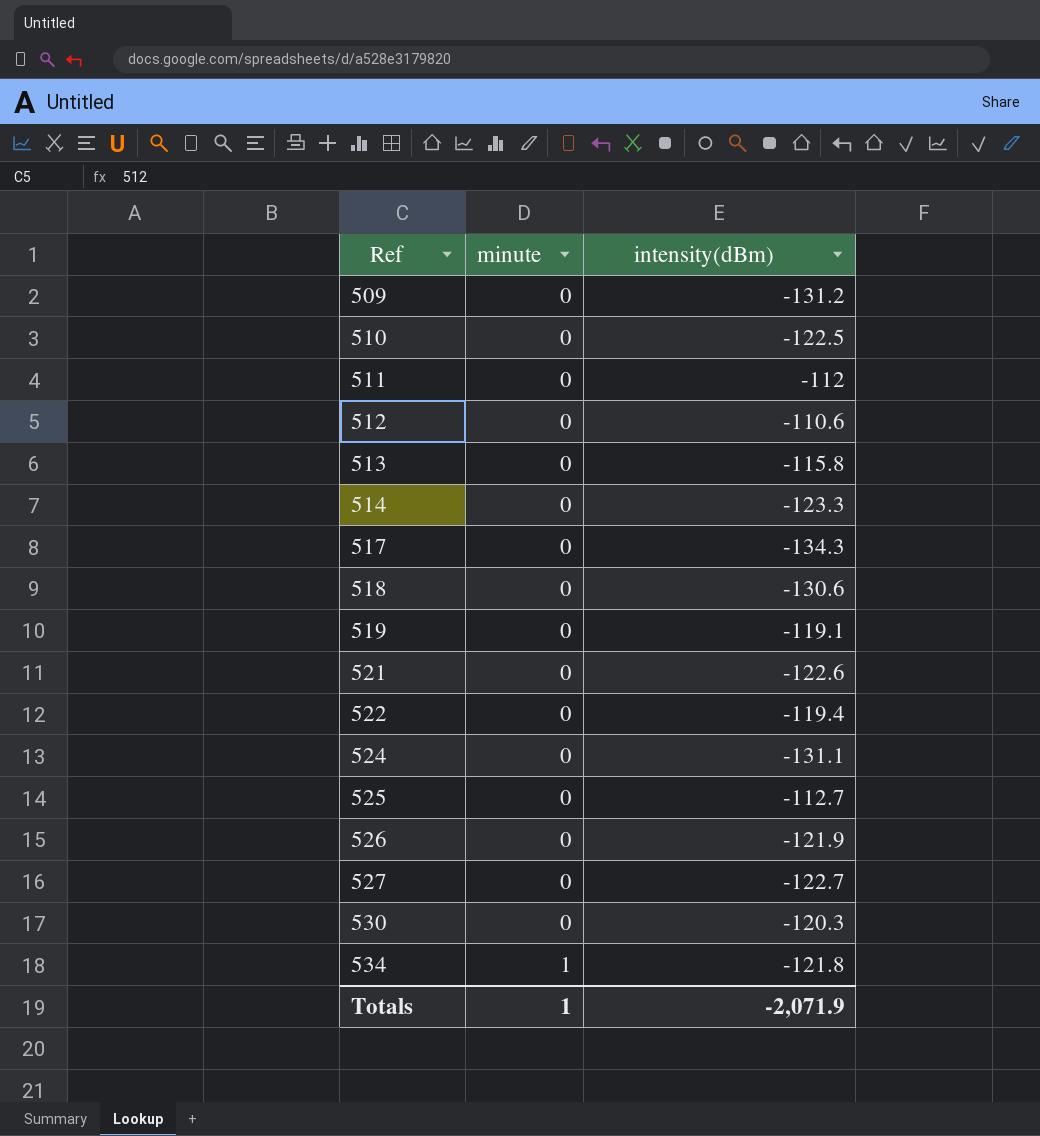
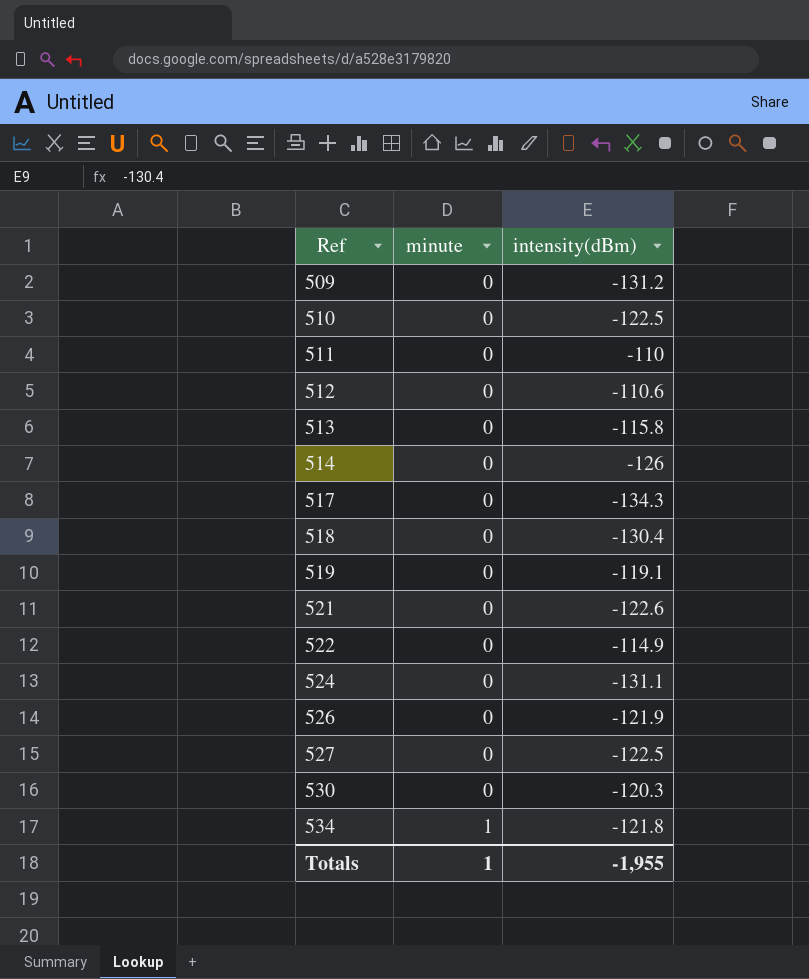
row 525: 0 | -112.7 -> none
511 | intensity(dBm): -112 -> -110
514 | intensity(dBm): -123.3 -> -126
518 | intensity(dBm): -130.6 -> -130.4
522 | intensity(dBm): -119.4 -> -114.9
527 | intensity(dBm): -122.7 -> -122.5
Totals | intensity(dBm): -2,071.9 -> -1,955

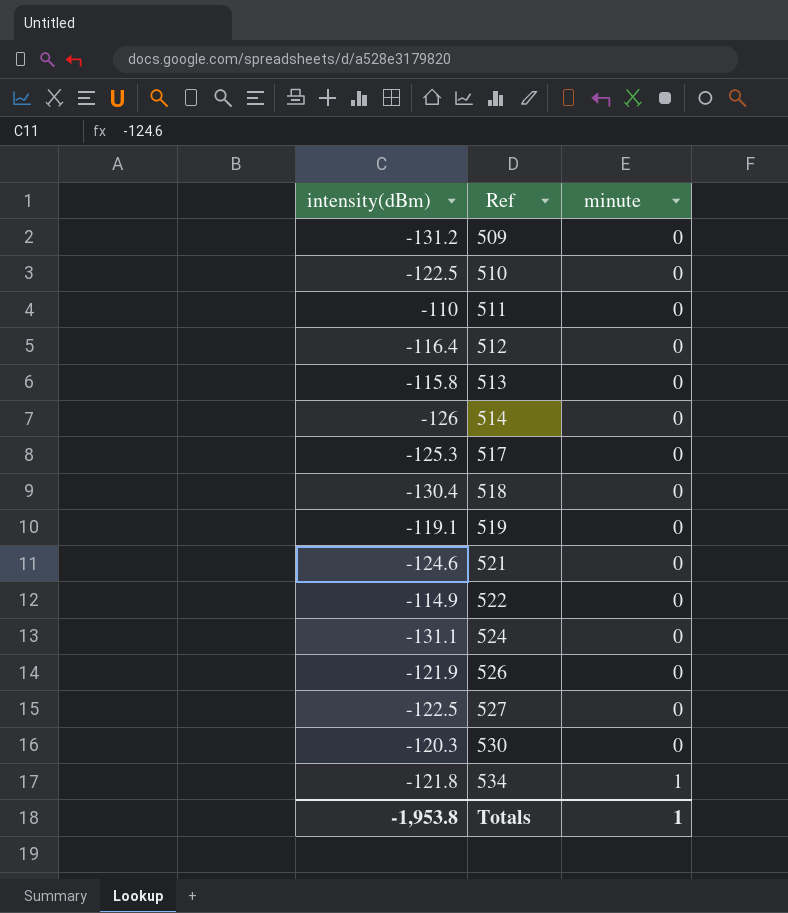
column intensity(dBm) | position: 3 -> 1
512 | intensity(dBm): -110.6 -> -116.4
517 | intensity(dBm): -134.3 -> -125.3
521 | intensity(dBm): -122.6 -> -124.6
Totals | intensity(dBm): -1,955 -> -1,953.8

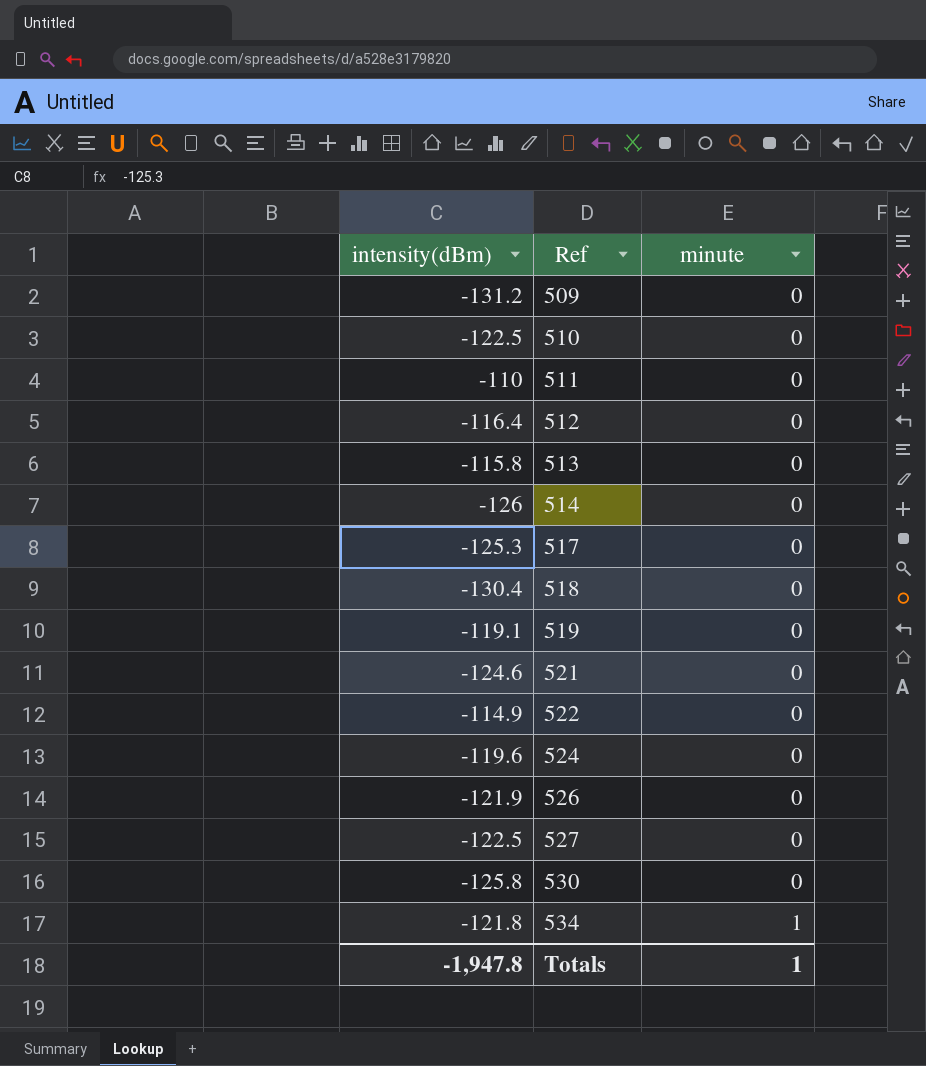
524 | intensity(dBm): -131.1 -> -119.6
530 | intensity(dBm): -120.3 -> -125.8
Totals | intensity(dBm): -1,953.8 -> -1,947.8

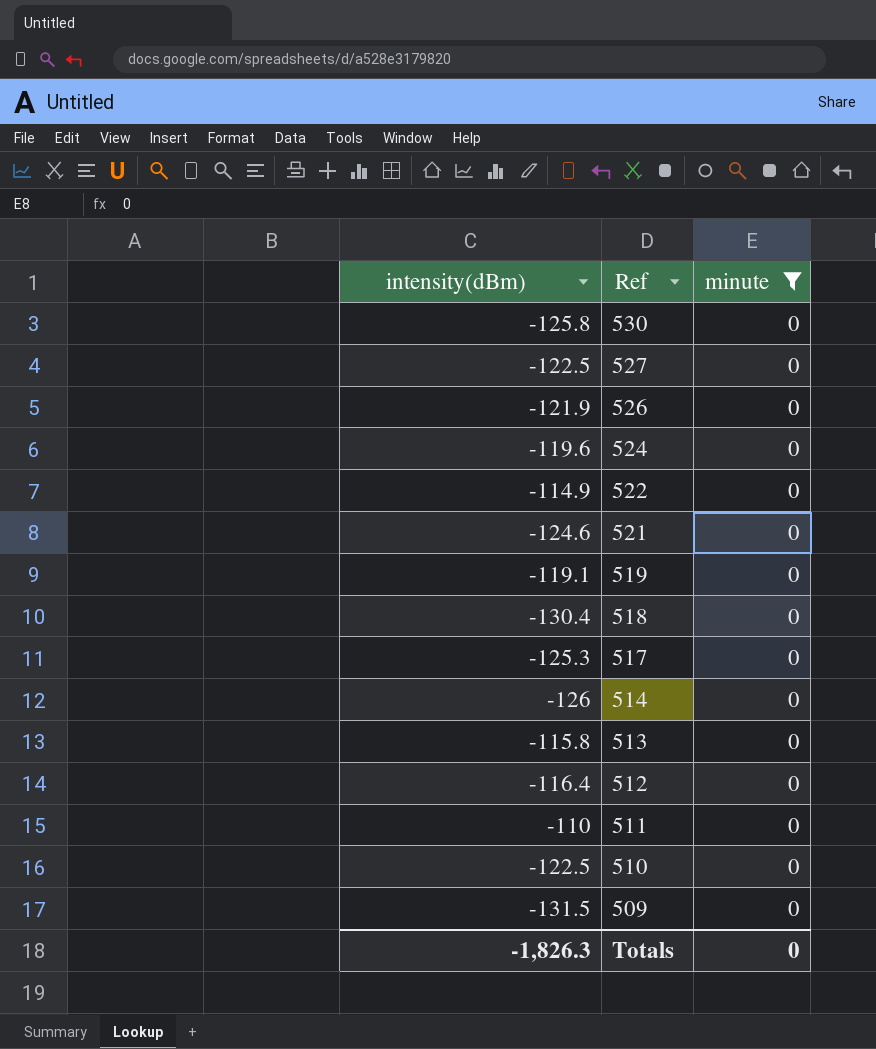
filter: none -> minute = 0
row order: Ref ascending -> Ref descending
509 | intensity(dBm): -131.2 -> -131.5
Totals | intensity(dBm): -1,947.8 -> -1,826.3
Totals | minute: 1 -> 0

